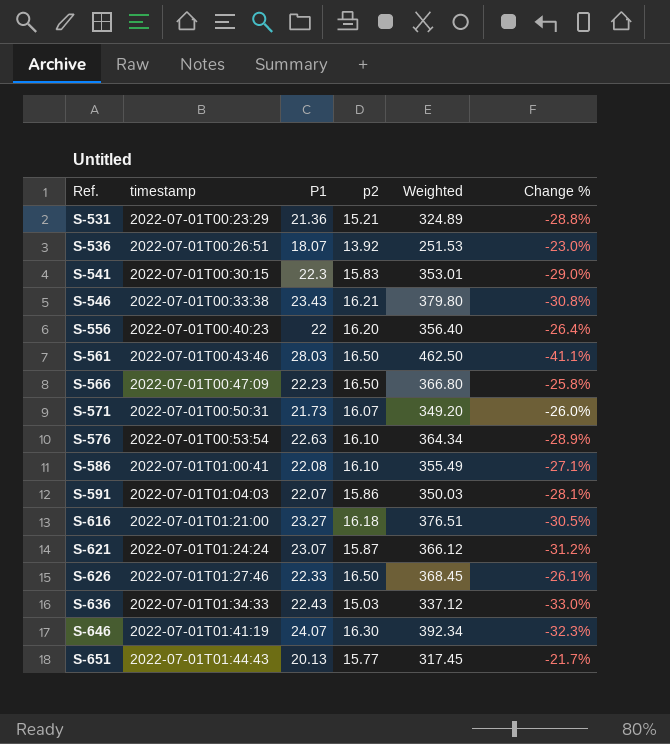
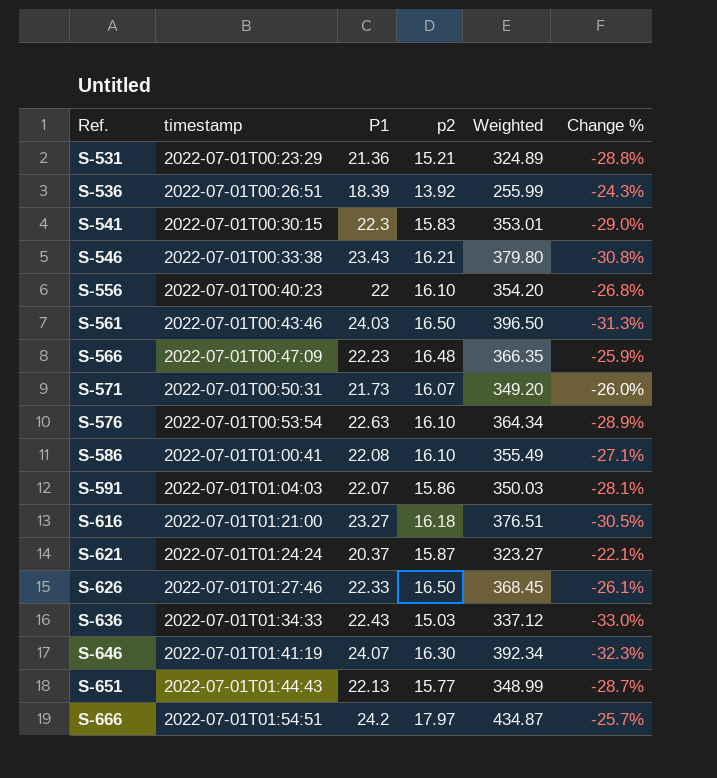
S-536 | P1: 18.07 -> 18.39
S-536 | Weighted: 251.53 -> 255.99
S-536 | Change %: -23.0% -> -24.3%
S-556 | p2: 16.20 -> 16.10
S-556 | Weighted: 356.40 -> 354.20
S-556 | Change %: -26.4% -> -26.8%
S-561 | P1: 28.03 -> 24.03
S-561 | Weighted: 462.50 -> 396.50
S-561 | Change %: -41.1% -> -31.3%
S-566 | p2: 16.50 -> 16.48
S-566 | Weighted: 366.80 -> 366.35
S-566 | Change %: -25.8% -> -25.9%
S-621 | P1: 23.07 -> 20.37
S-621 | Weighted: 366.12 -> 323.27
S-621 | Change %: -31.2% -> -22.1%
S-651 | P1: 20.13 -> 22.13
S-651 | Weighted: 317.45 -> 348.99
S-651 | Change %: -21.7% -> -28.7%
row S-666: none -> 2022-07-01T01:54:51 | 24.2 | 17.97 | 434.87 | -25.7%

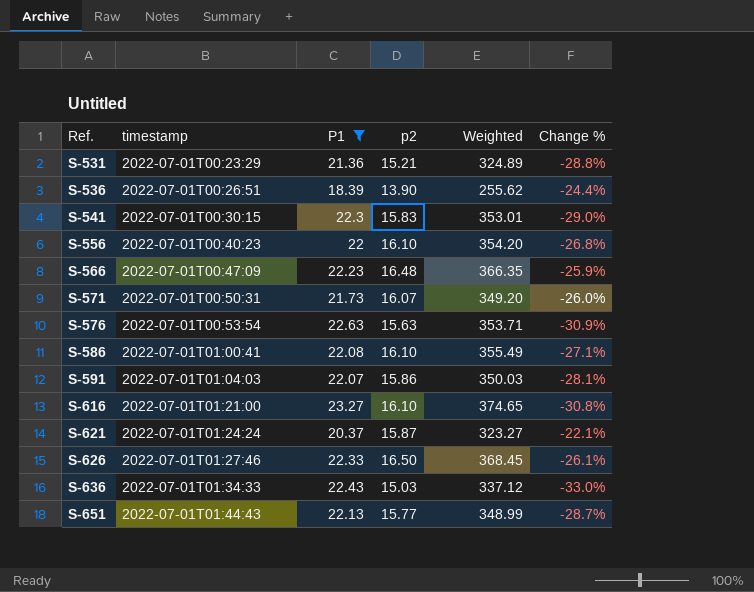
filter: none -> P1 <= 23.27
S-536 | p2: 13.92 -> 13.90
S-536 | Weighted: 255.99 -> 255.62
S-536 | Change %: -24.3% -> -24.4%
S-576 | p2: 16.10 -> 15.63
S-576 | Weighted: 364.34 -> 353.71
S-576 | Change %: -28.9% -> -30.9%
S-616 | p2: 16.18 -> 16.10
S-616 | Weighted: 376.51 -> 374.65
S-616 | Change %: -30.5% -> -30.8%

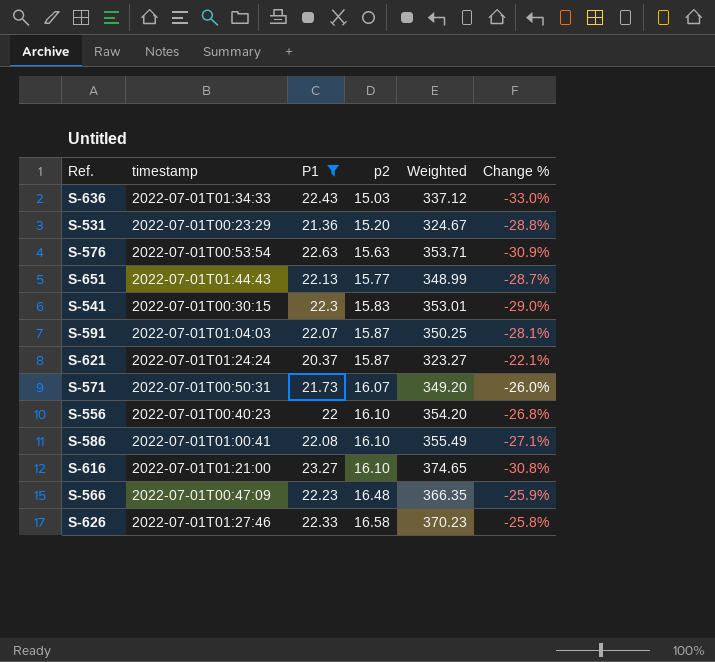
row order: Ref. ascending -> p2 ascending
row S-536: 2022-07-01T00:26:51 | 18.39 | 13.90 | 255.62 | -24.4% -> none
S-531 | p2: 15.21 -> 15.20
S-531 | Weighted: 324.89 -> 324.67
S-591 | p2: 15.86 -> 15.87
S-591 | Weighted: 350.03 -> 350.25
S-626 | p2: 16.50 -> 16.58
S-626 | Weighted: 368.45 -> 370.23
S-626 | Change %: -26.1% -> -25.8%

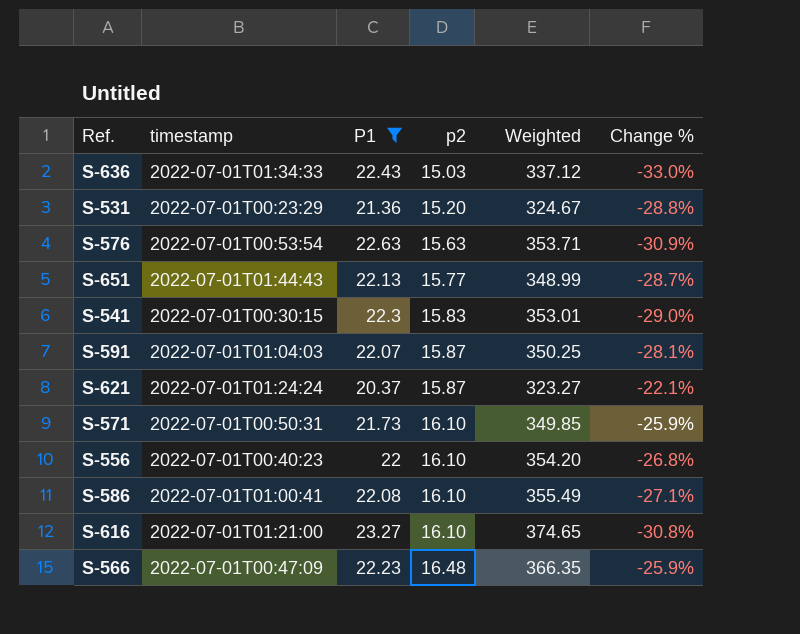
row S-626: 2022-07-01T01:27:46 | 22.33 | 16.58 | 370.23 | -25.8% -> none
S-571 | p2: 16.07 -> 16.10
S-571 | Weighted: 349.20 -> 349.85
S-571 | Change %: -26.0% -> -25.9%

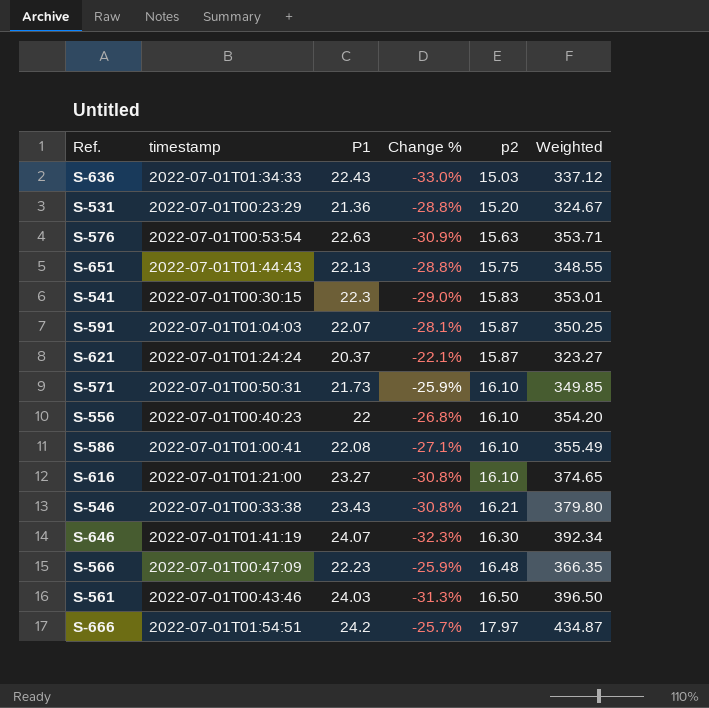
filter: P1 <= 23.27 -> none
column Change % | position: 6 -> 4
S-651 | Change %: -28.7% -> -28.8%
S-651 | p2: 15.77 -> 15.75
S-651 | Weighted: 348.99 -> 348.55

